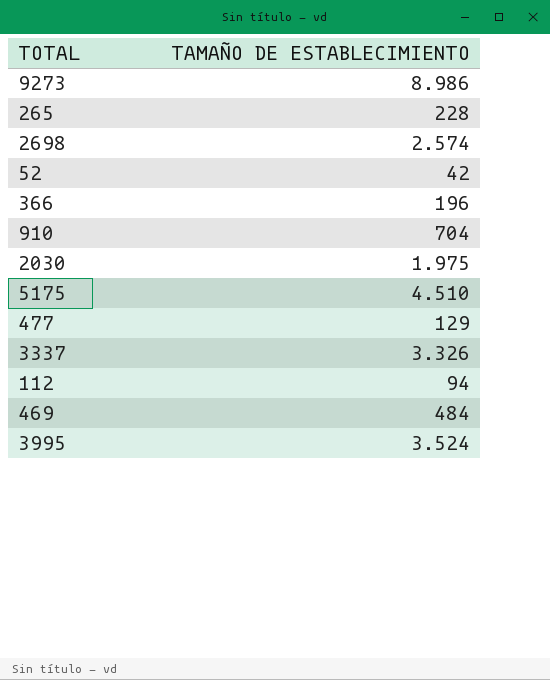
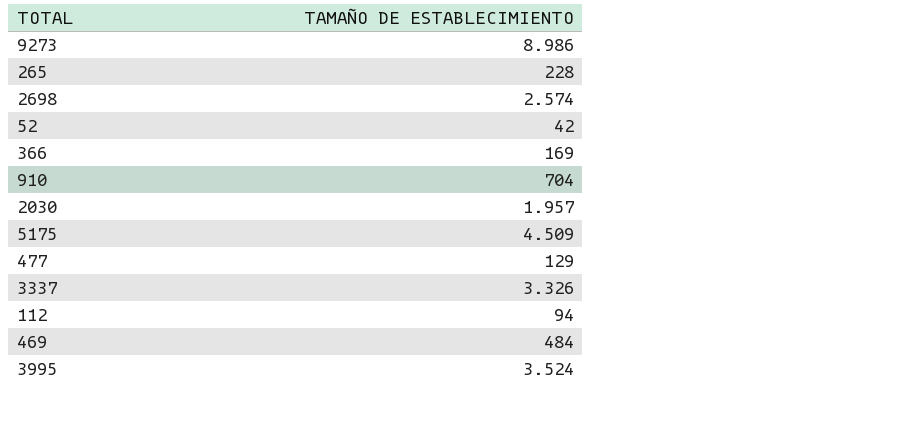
366 | TAMAÑO DE ESTABLECIMIENTO: 196 -> 169
2030 | TAMAÑO DE ESTABLECIMIENTO: 1.975 -> 1.957
5175 | TAMAÑO DE ESTABLECIMIENTO: 4.510 -> 4.509

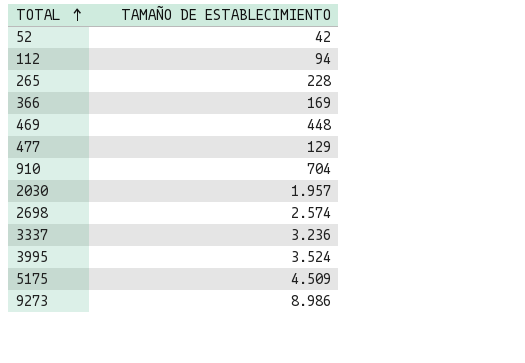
row order: none -> TOTAL ascending
469 | TAMAÑO DE ESTABLECIMIENTO: 484 -> 448
3337 | TAMAÑO DE ESTABLECIMIENTO: 3.326 -> 3.236

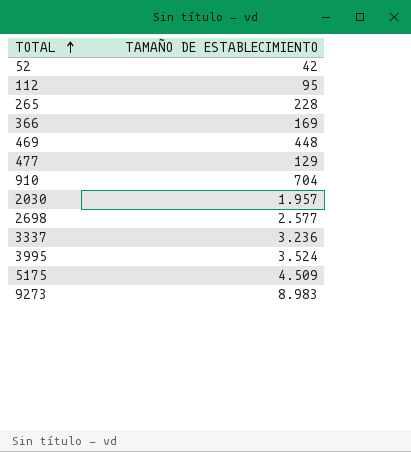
112 | TAMAÑO DE ESTABLECIMIENTO: 94 -> 95
2698 | TAMAÑO DE ESTABLECIMIENTO: 2.574 -> 2.577
9273 | TAMAÑO DE ESTABLECIMIENTO: 8.986 -> 8.983

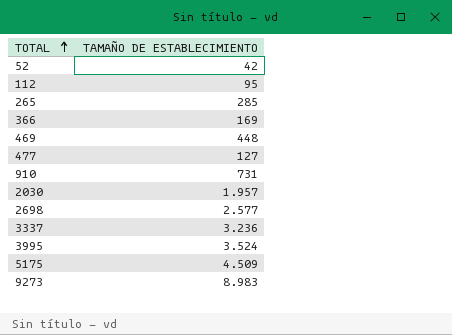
265 | TAMAÑO DE ESTABLECIMIENTO: 228 -> 285
477 | TAMAÑO DE ESTABLECIMIENTO: 129 -> 127
910 | TAMAÑO DE ESTABLECIMIENTO: 704 -> 731

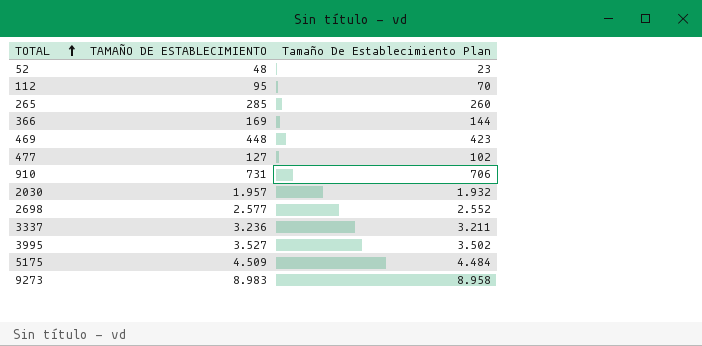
column Tamaño De Establecimiento Plan | formula: none -> [TAMAÑO DE ESTABLECIMIENTO] - 25
52 | TAMAÑO DE ESTABLECIMIENTO: 42 -> 48
3995 | TAMAÑO DE ESTABLECIMIENTO: 3.524 -> 3.527

